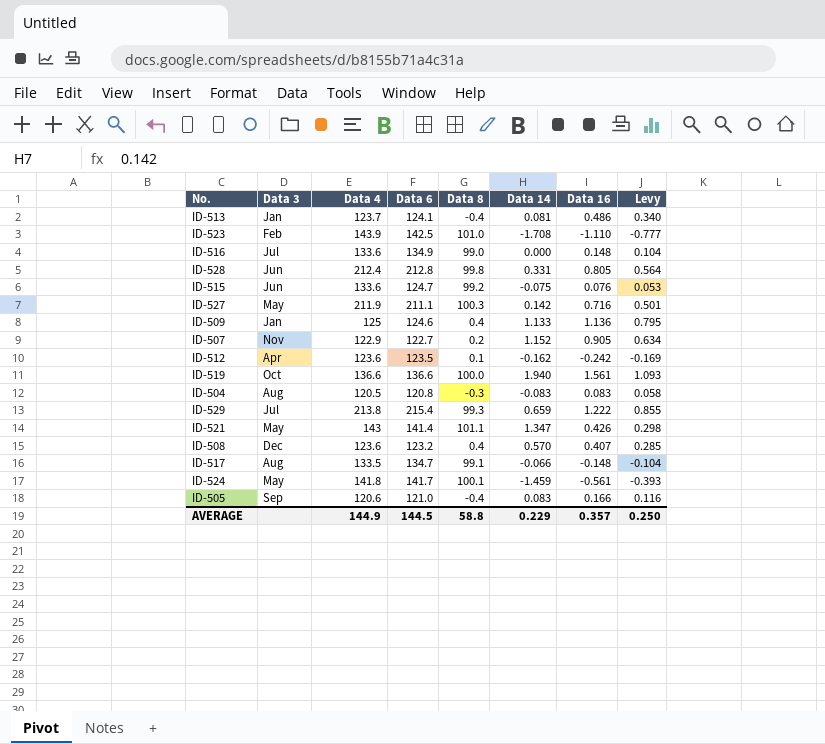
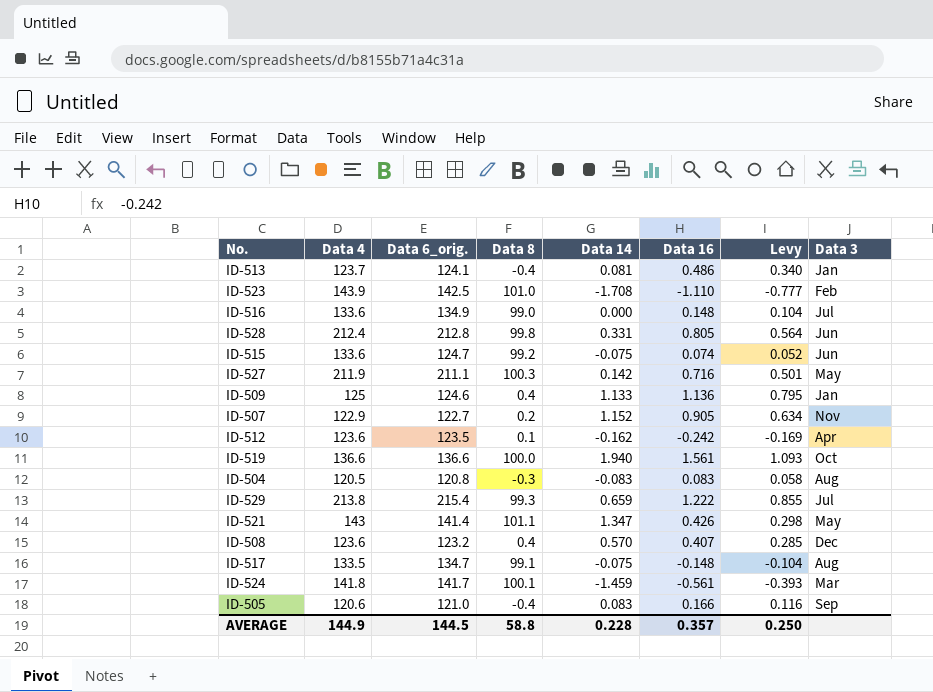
column name: Data 6 -> Data 6_orig.
column Data 3 | position: 2 -> 8
ID-515 | Data 16: 0.076 -> 0.074
ID-515 | Levy: 0.053 -> 0.052
ID-517 | Data 14: -0.066 -> -0.075
ID-524 | Data 3: May -> Mar
AVERAGE | Data 14: 0.229 -> 0.228

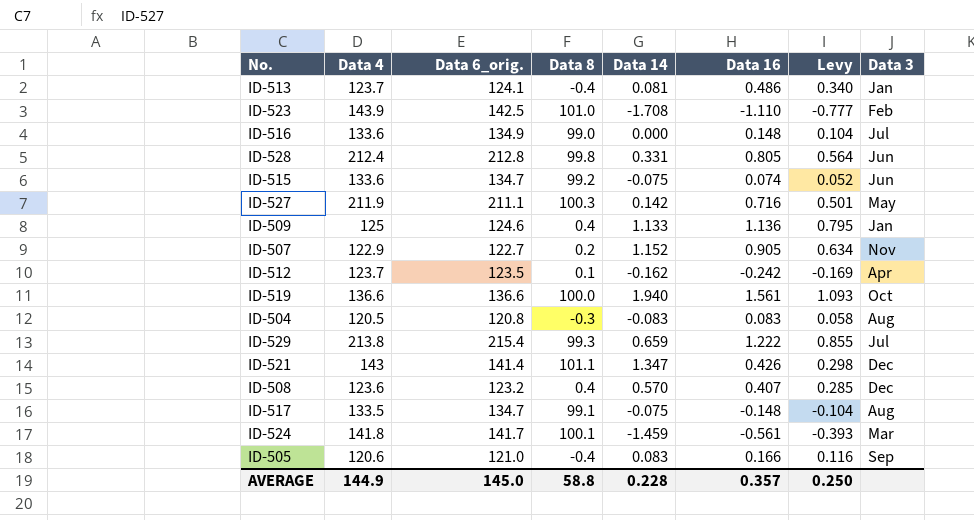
ID-515 | Data 6_orig.: 124.7 -> 134.7
ID-512 | Data 4: 123.6 -> 123.7
ID-521 | Data 3: May -> Dec
AVERAGE | Data 6_orig.: 144.5 -> 145.0

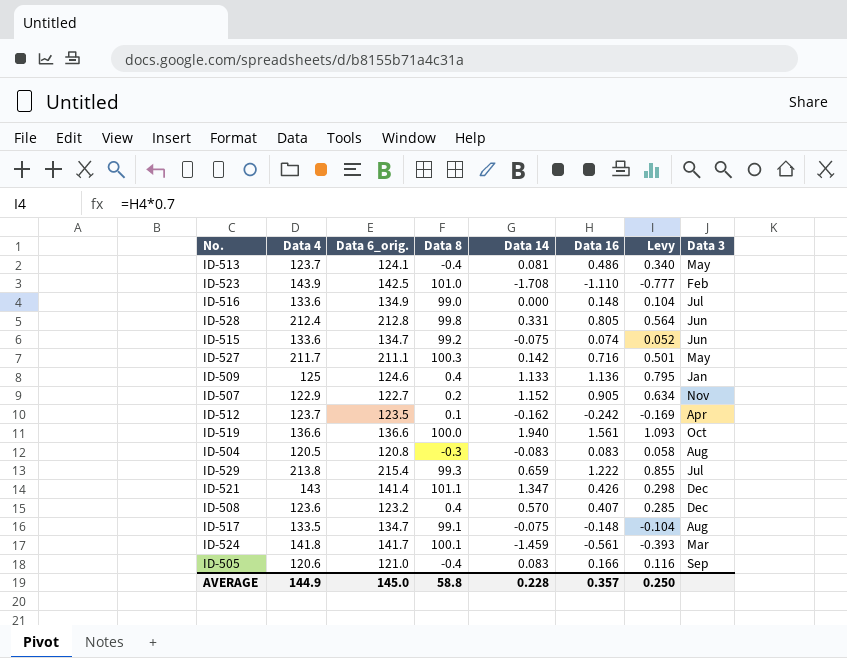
ID-513 | Data 3: Jan -> May
ID-527 | Data 4: 211.9 -> 211.7

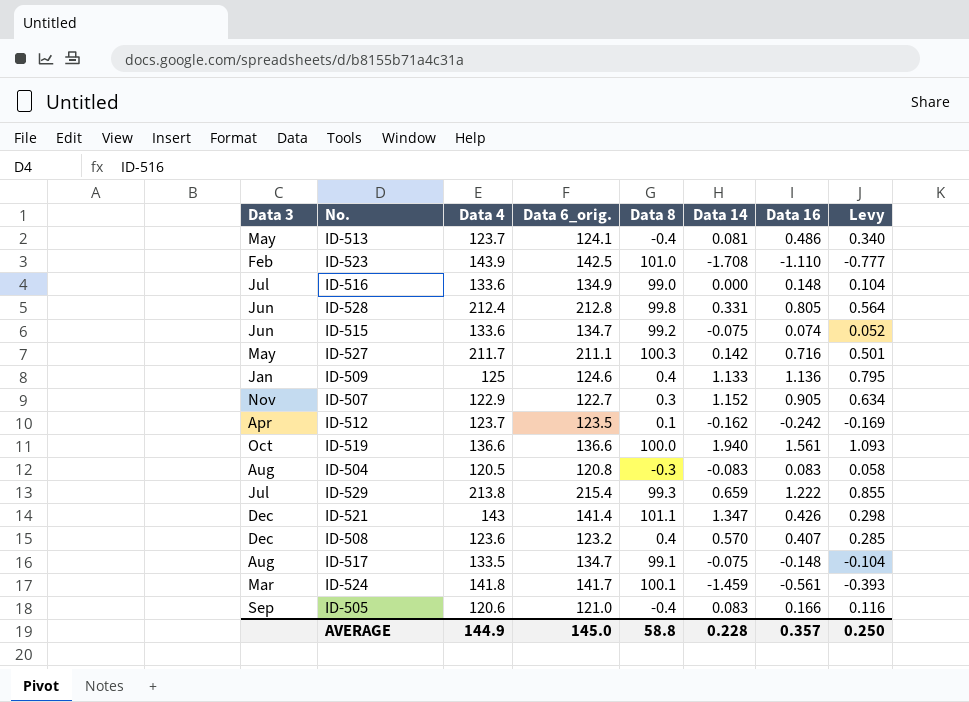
column Data 3 | position: 8 -> 1
ID-507 | Data 8: 0.2 -> 0.3

